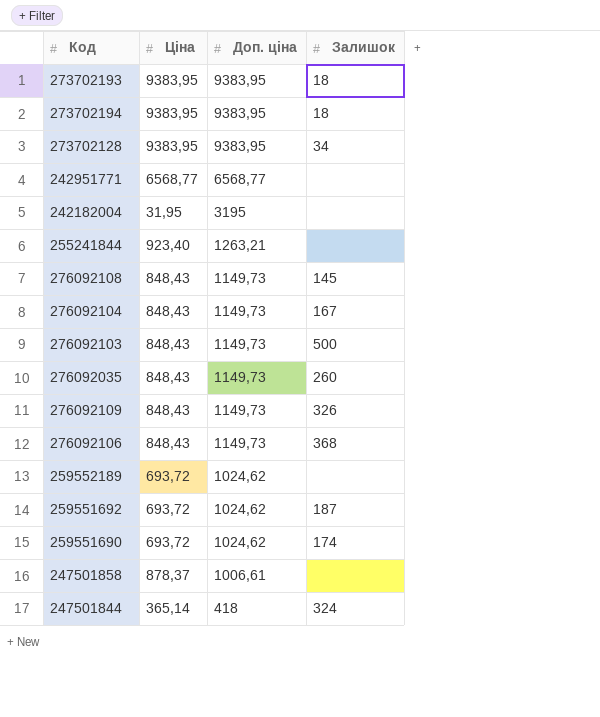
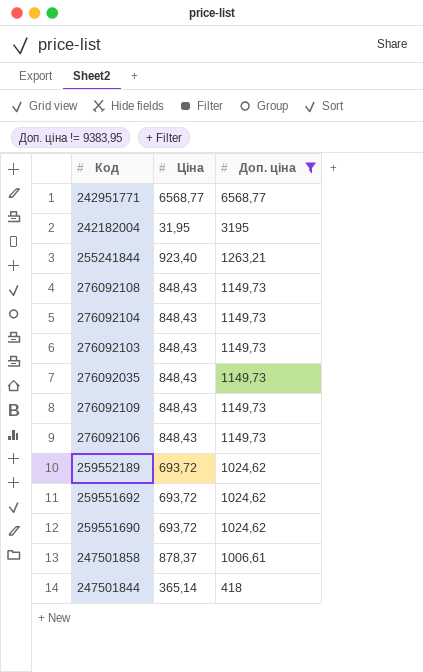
filter: none -> Доп. ціна != 9383,95
column Залишок | position: 4 -> none

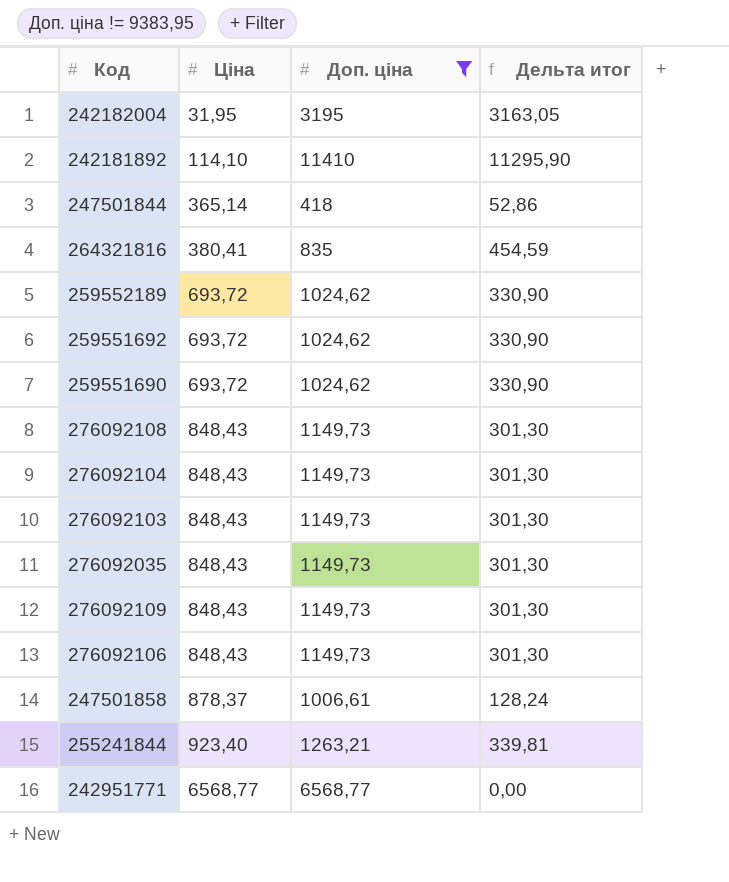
row order: Доп. ціна descending -> Ціна ascending
column Дельта итог | formula: none -> [Доп. ціна] - [Ціна]
row 242181892: none -> 114,10 | 11410 | 11295,90
row 264321816: none -> 380,41 | 835 | 454,59

